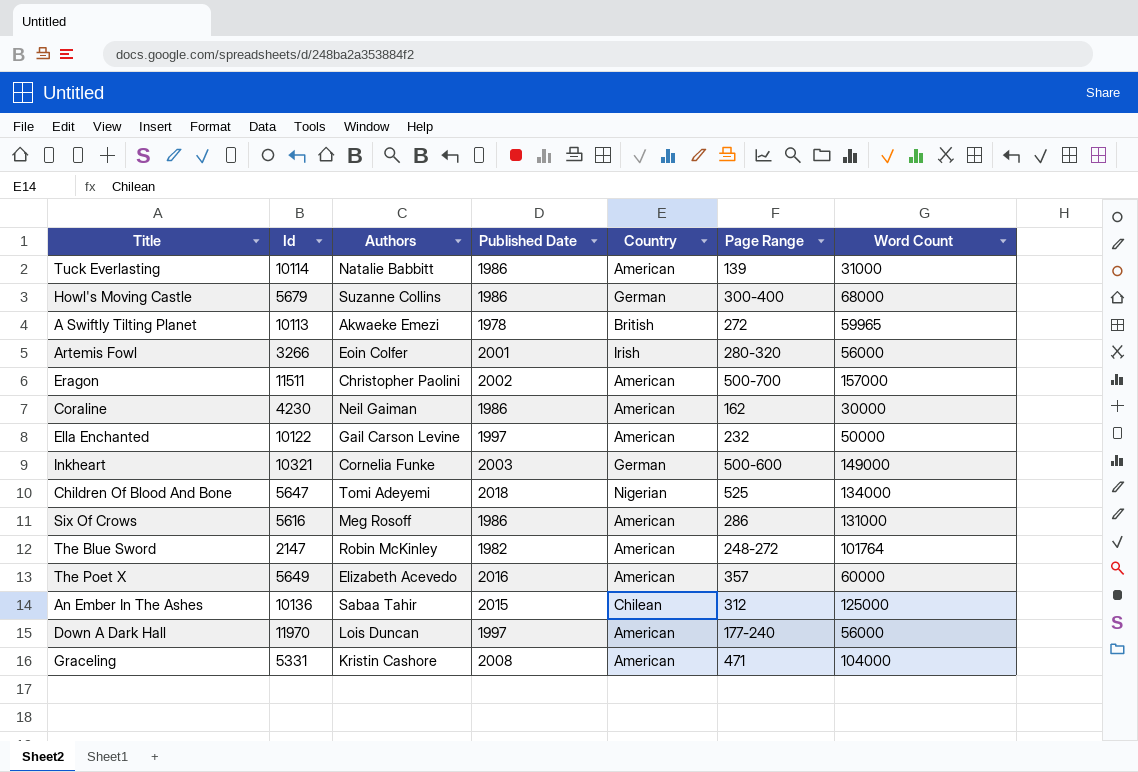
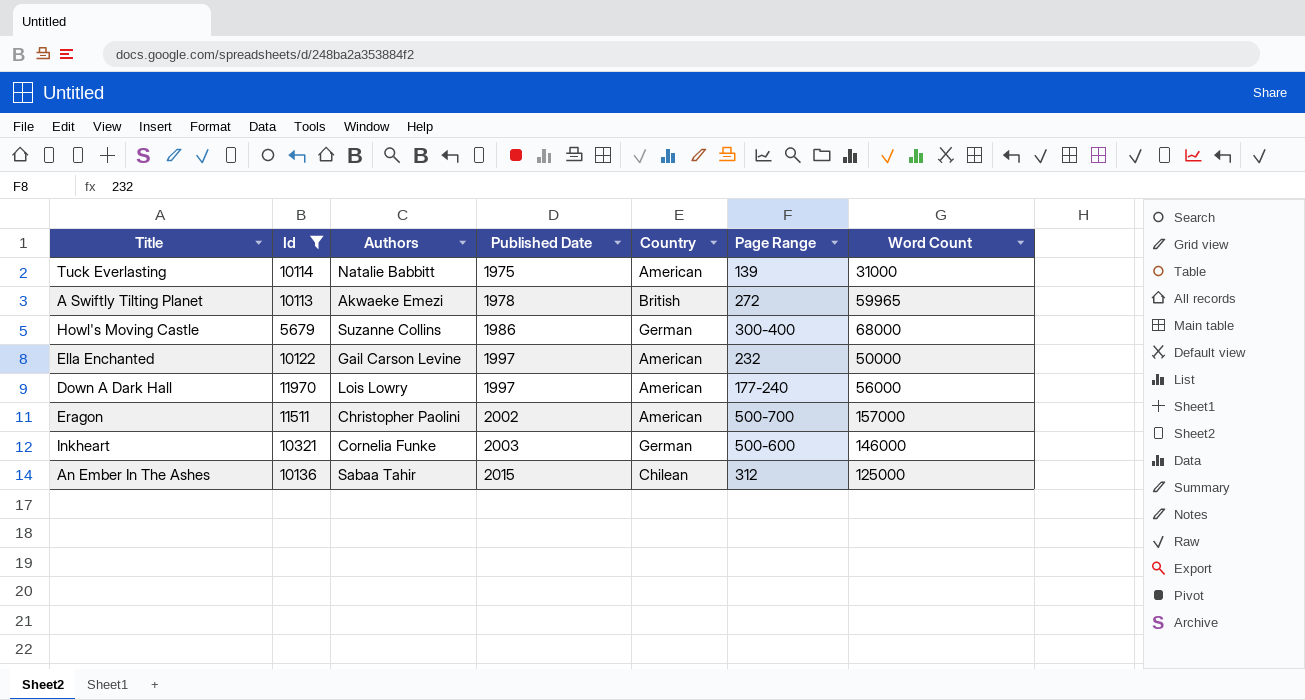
filter: none -> Id >= 5679
row order: none -> Published Date ascending
Tuck Everlasting | Published Date: 1986 -> 1975
Down A Dark Hall | Authors: Lois Duncan -> Lois Lowry
Inkheart | Word Count: 149000 -> 146000

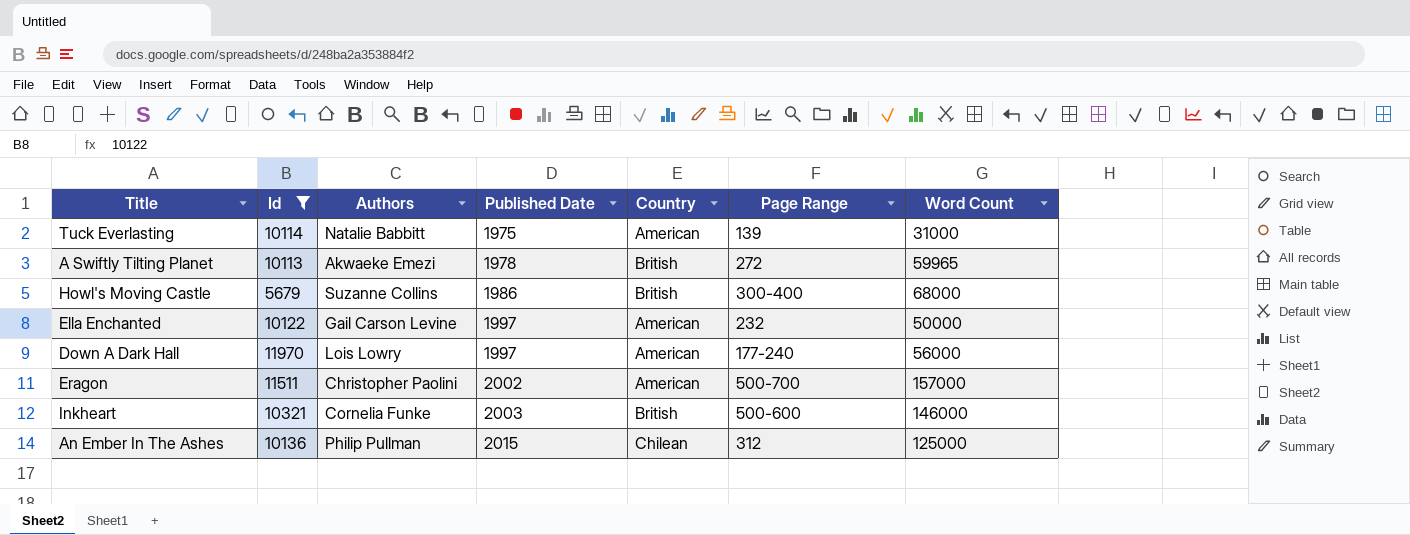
Howl's Moving Castle | Country: German -> British
Inkheart | Country: German -> British
An Ember In The Ashes | Authors: Sabaa Tahir -> Philip Pullman

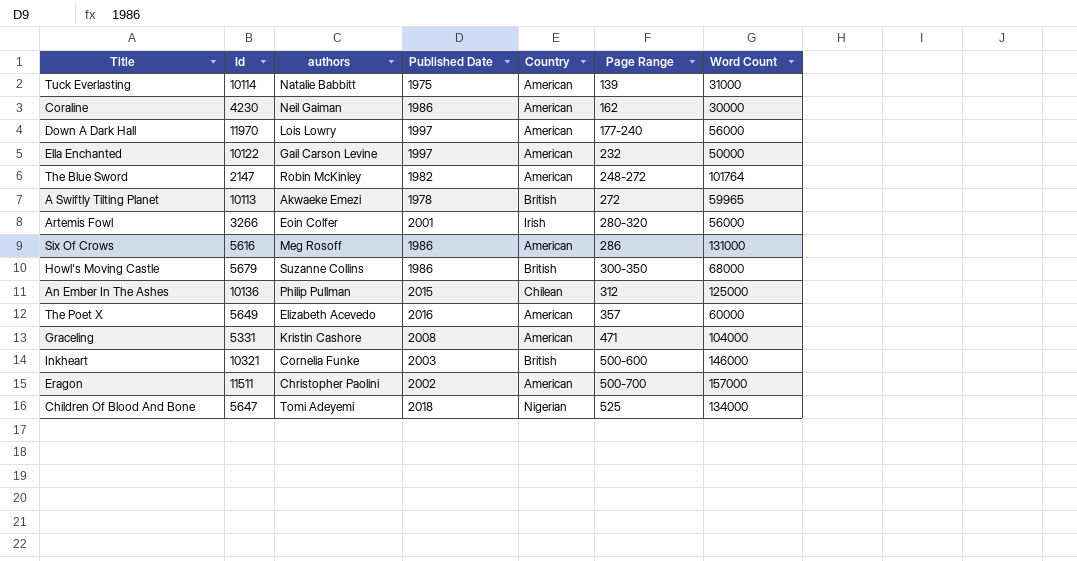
filter: Id >= 5679 -> none
row order: Published Date ascending -> Page Range ascending
column name: Authors -> authors
Howl's Moving Castle | Page Range: 300-400 -> 300-350

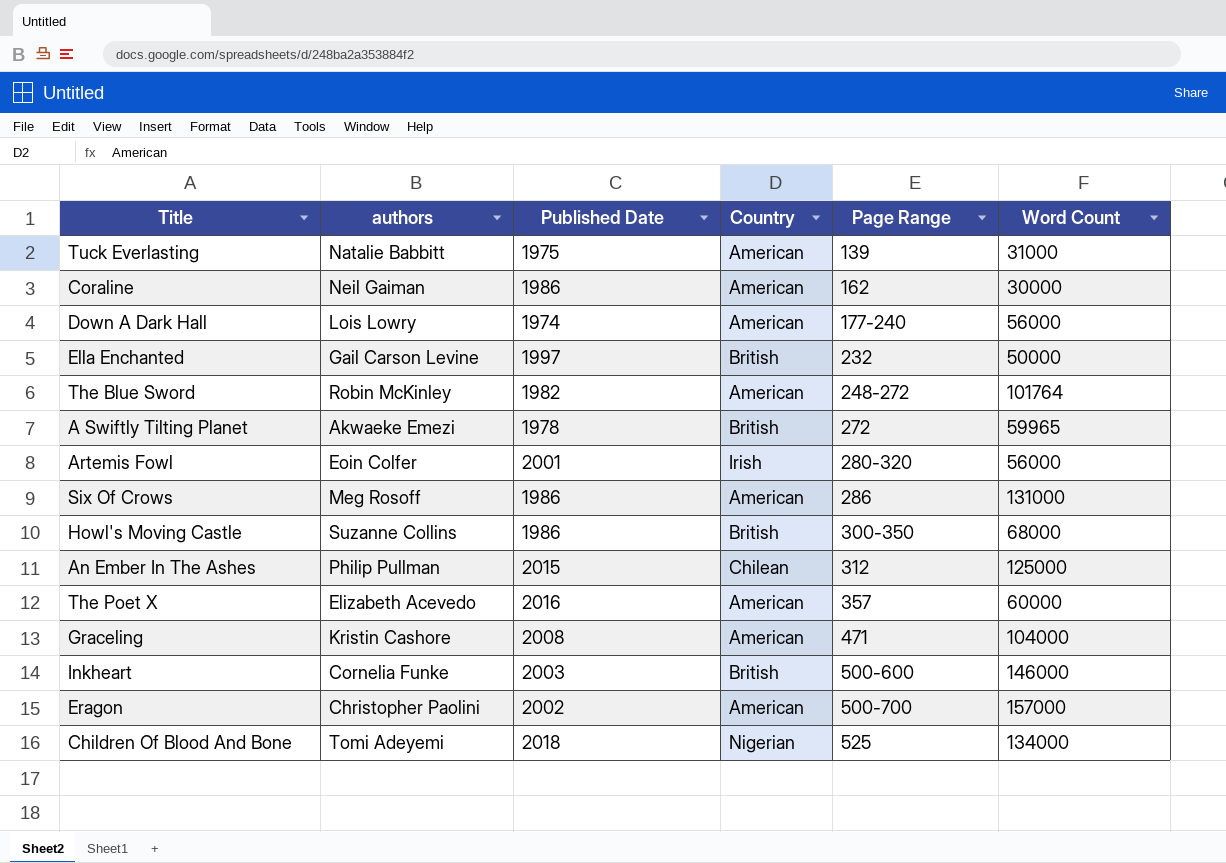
column Id | position: 2 -> none
Down A Dark Hall | Published Date: 1997 -> 1974
Ella Enchanted | Country: American -> British

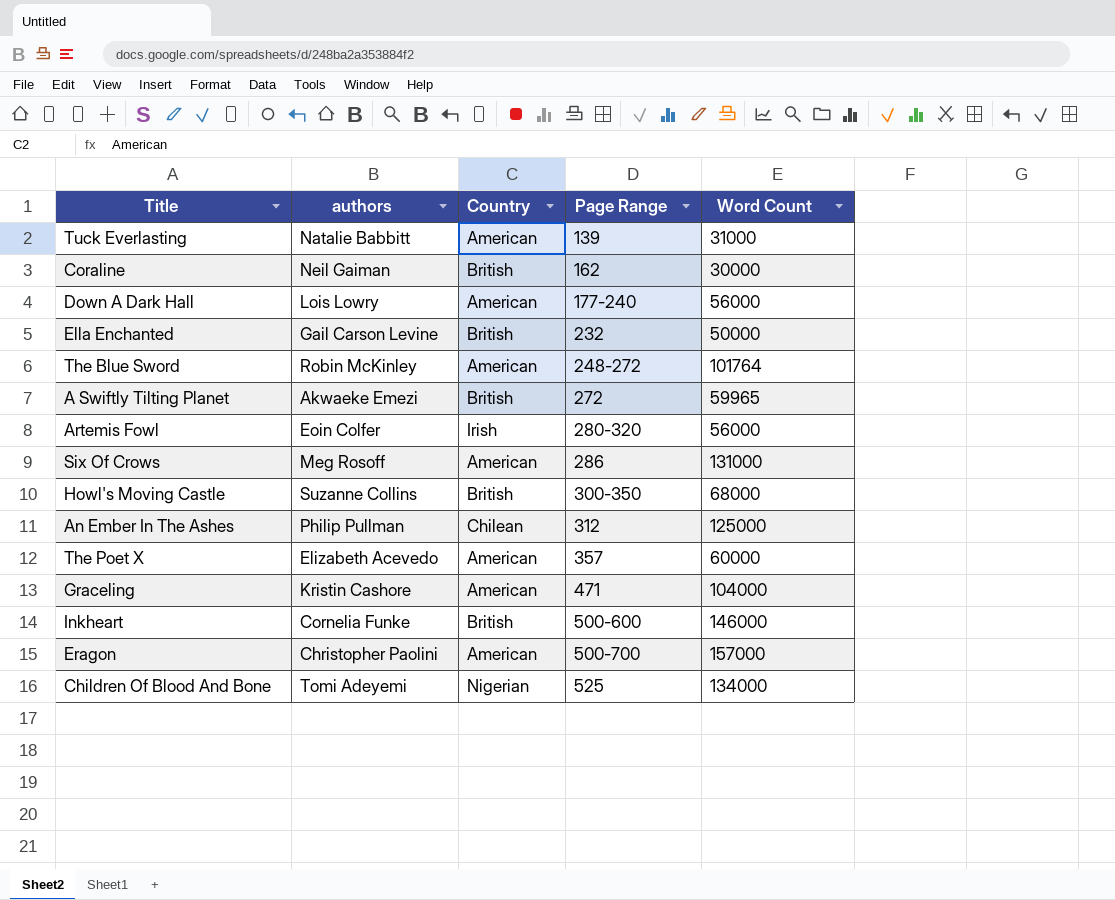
column Published Date | position: 3 -> none
Coraline | Country: American -> British

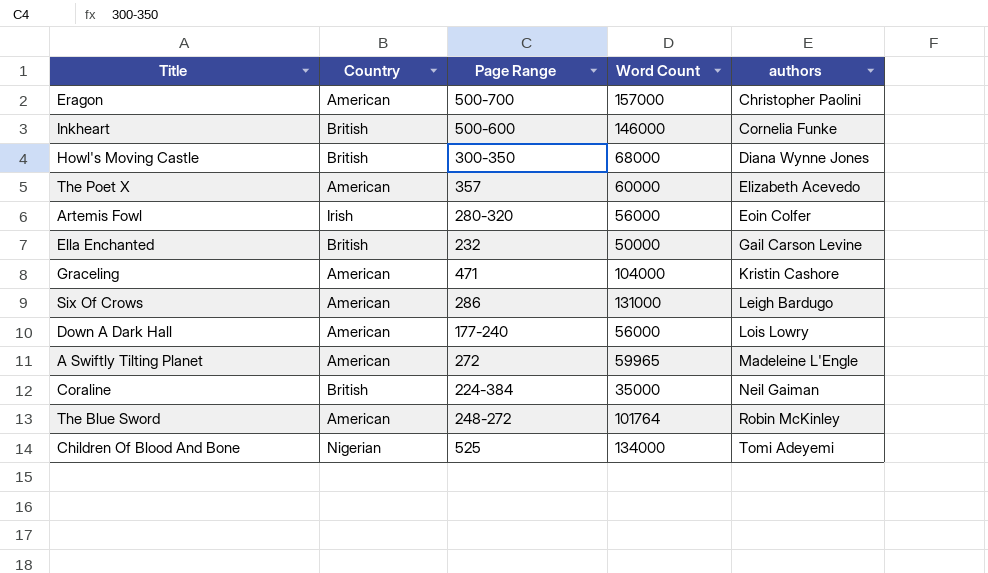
row order: Page Range ascending -> authors ascending
column authors | position: 2 -> 5
row Tuck Everlasting: Natalie Babbitt | American | 139 | 31000 -> none
row An Ember In The Ashes: Philip Pullman | Chilean | 312 | 125000 -> none
Howl's Moving Castle | authors: Suzanne Collins -> Diana Wynne Jones
Six Of Crows | authors: Meg Rosoff -> Leigh Bardugo
A Swiftly Tilting Planet | Country: British -> American
A Swiftly Tilting Planet | authors: Akwaeke Emezi -> Madeleine L'Engle
Coraline | Page Range: 162 -> 224-384
Coraline | Word Count: 30000 -> 35000

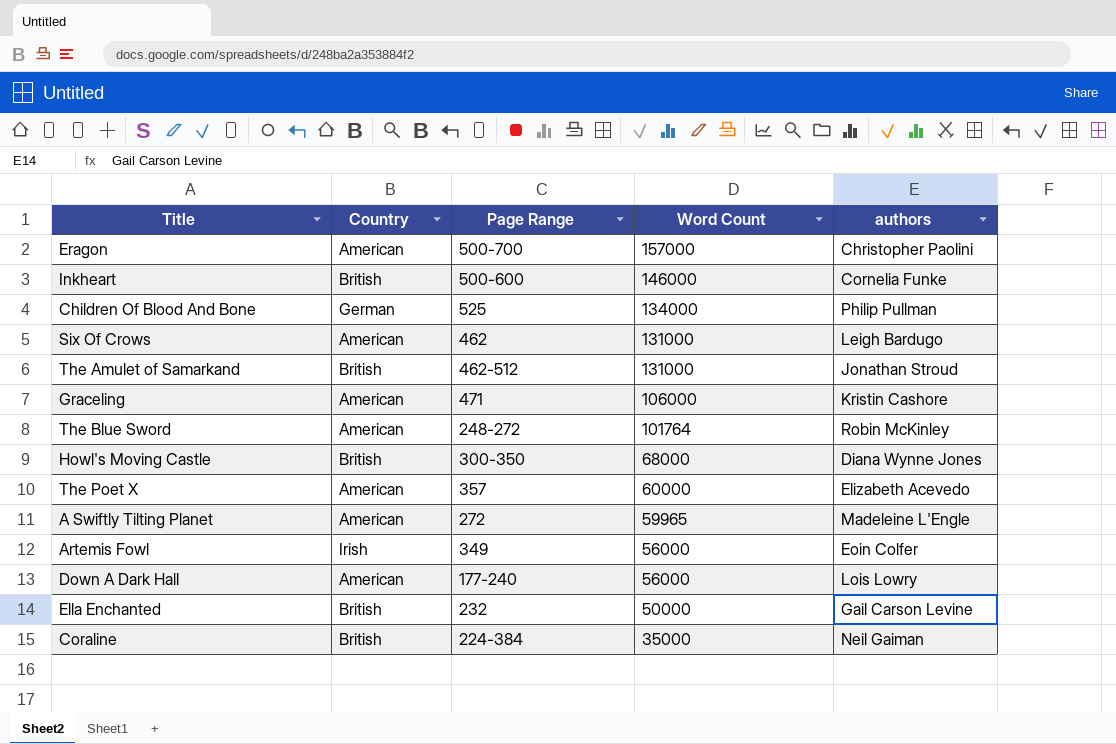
row order: authors ascending -> Word Count descending
Children Of Blood And Bone | Country: Nigerian -> German
Children Of Blood And Bone | authors: Tomi Adeyemi -> Philip Pullman
Six Of Crows | Page Range: 286 -> 462
row The Amulet of Samarkand: none -> British | 462-512 | 131000 | Jonathan Stroud
Graceling | Word Count: 104000 -> 106000
Artemis Fowl | Page Range: 280-320 -> 349

